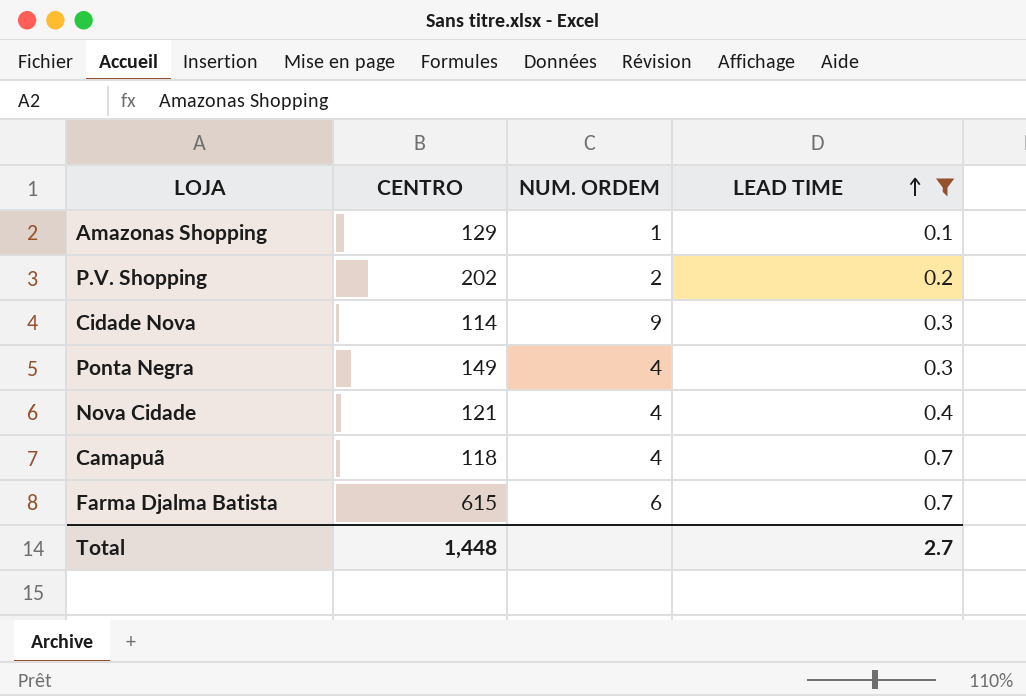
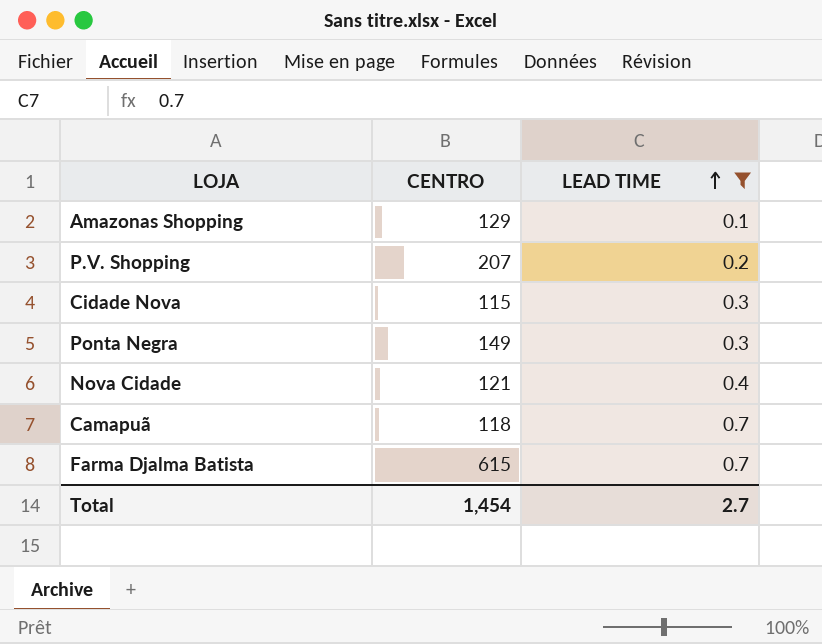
column NUM. ORDEM | position: 3 -> none
P.V. Shopping | CENTRO: 202 -> 207
Cidade Nova | CENTRO: 114 -> 115
Total | CENTRO: 1,448 -> 1,454

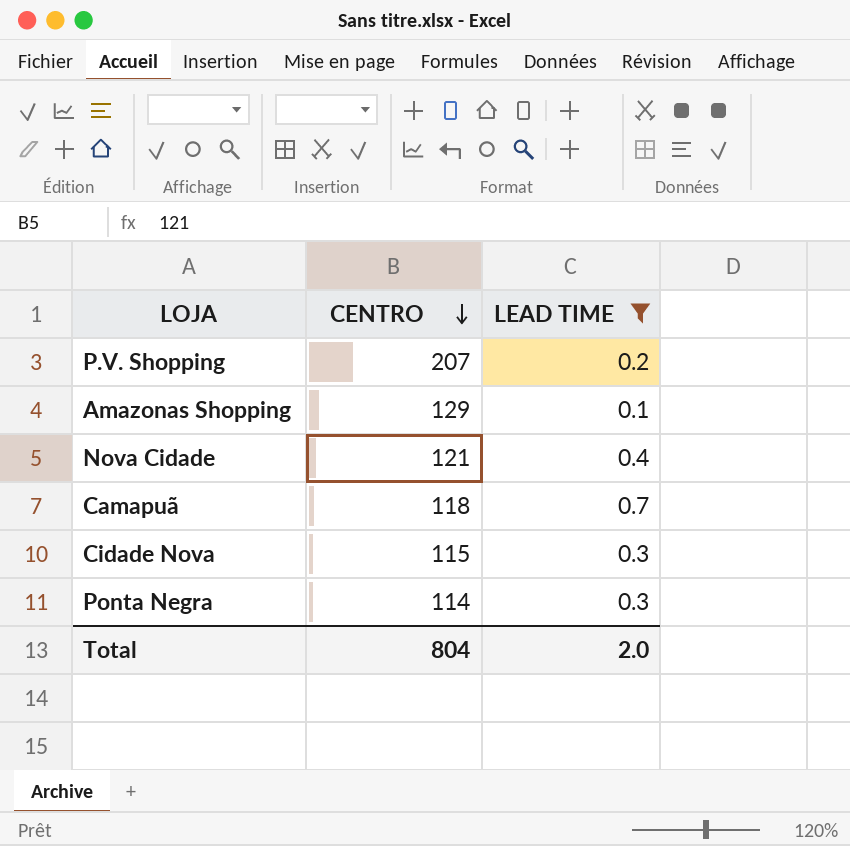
row order: LEAD TIME ascending -> CENTRO descending
row Farma Djalma Batista: 615 | 0.7 -> none
Ponta Negra | CENTRO: 149 -> 114
Total | CENTRO: 1,454 -> 804
Total | LEAD TIME: 2.7 -> 2.0

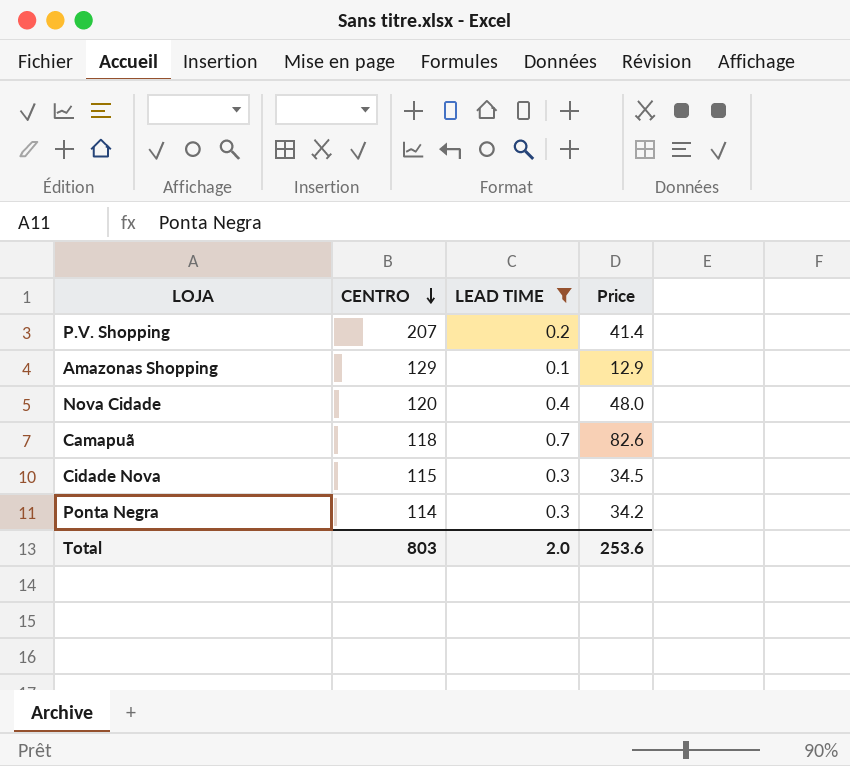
column Price | formula: none -> [CENTRO] * [LEAD TIME]
Nova Cidade | CENTRO: 121 -> 120
Total | CENTRO: 804 -> 803

